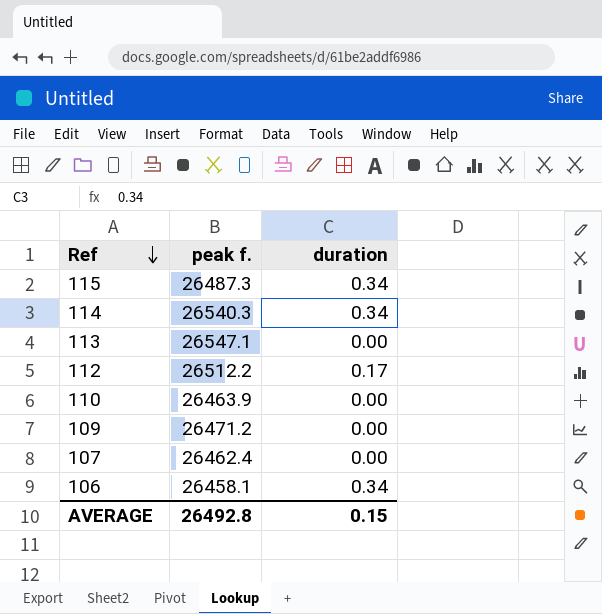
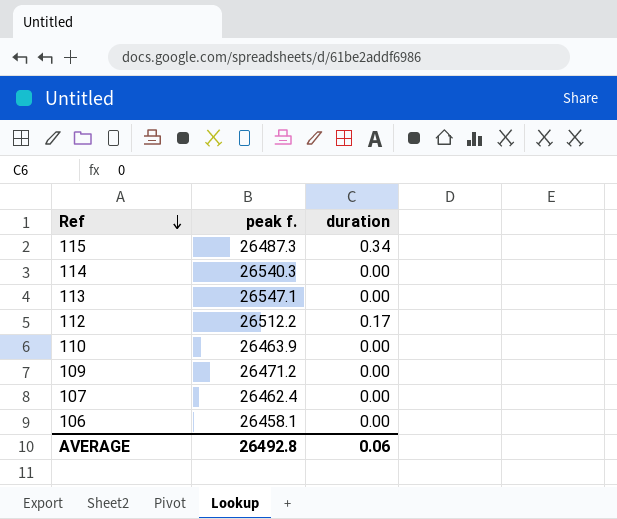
114 | duration: 0.34 -> 0.00
106 | duration: 0.34 -> 0.00
AVERAGE | duration: 0.15 -> 0.06

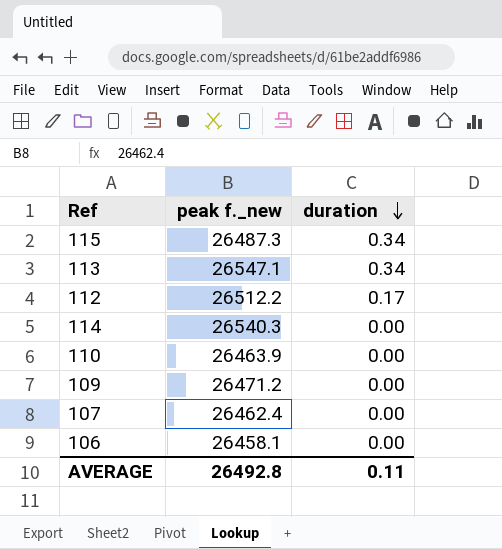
row order: Ref descending -> duration descending
column name: peak f. -> peak f._new
113 | duration: 0.00 -> 0.34
AVERAGE | duration: 0.06 -> 0.11

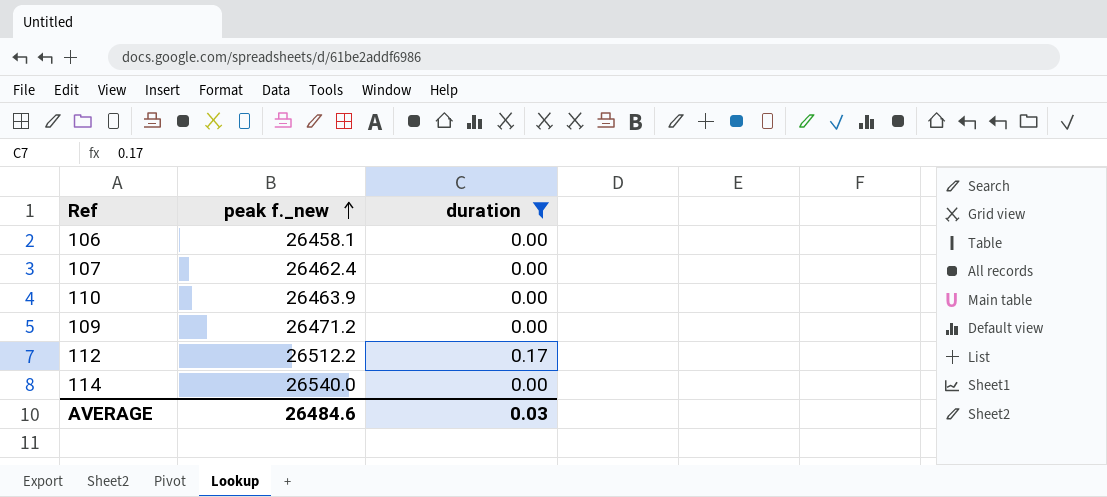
filter: none -> duration != 0.34
row order: duration descending -> peak f._new ascending
114 | peak f._new: 26540.3 -> 26540.0
AVERAGE | peak f._new: 26492.8 -> 26484.6
AVERAGE | duration: 0.11 -> 0.03

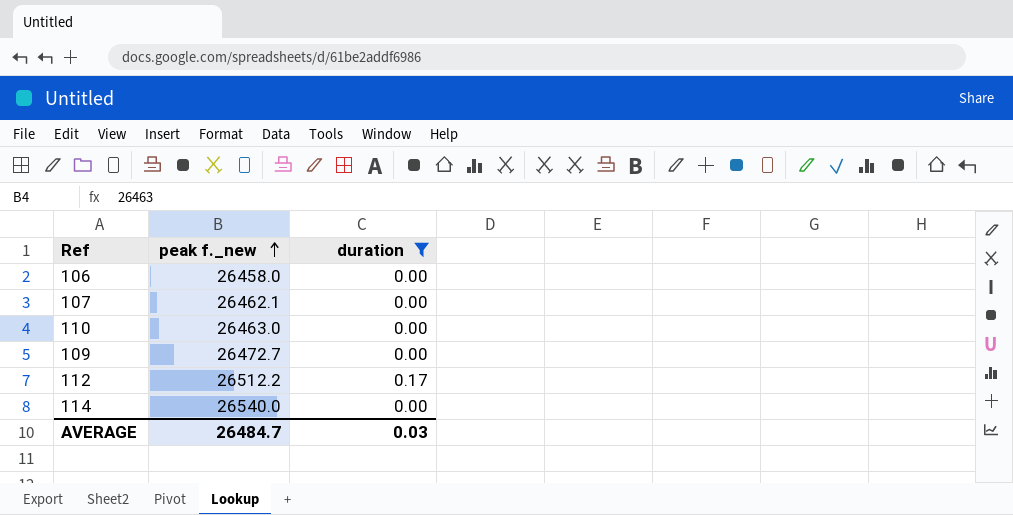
106 | peak f._new: 26458.1 -> 26458.0
107 | peak f._new: 26462.4 -> 26462.1
110 | peak f._new: 26463.9 -> 26463.0
109 | peak f._new: 26471.2 -> 26472.7
AVERAGE | peak f._new: 26484.6 -> 26484.7

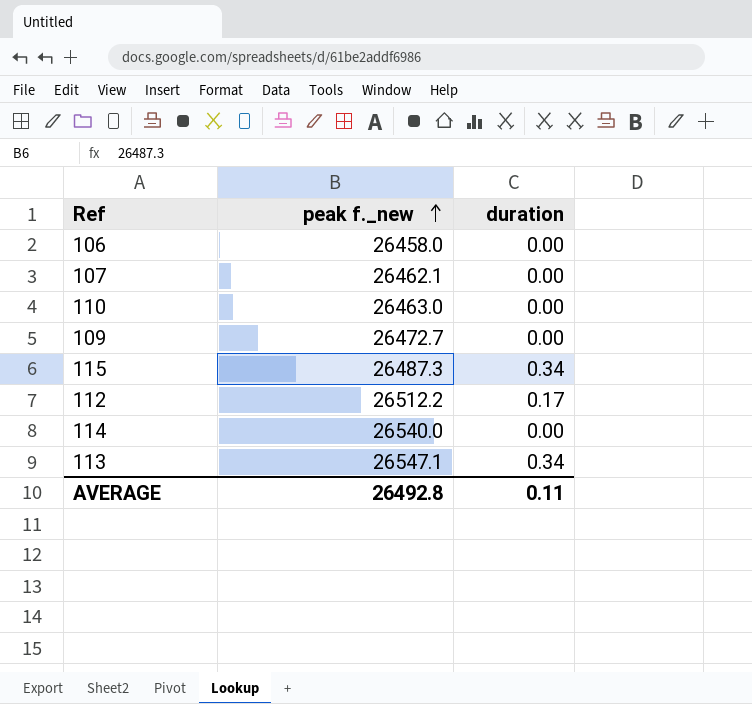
filter: duration != 0.34 -> none
AVERAGE | peak f._new: 26484.7 -> 26492.8
AVERAGE | duration: 0.03 -> 0.11

